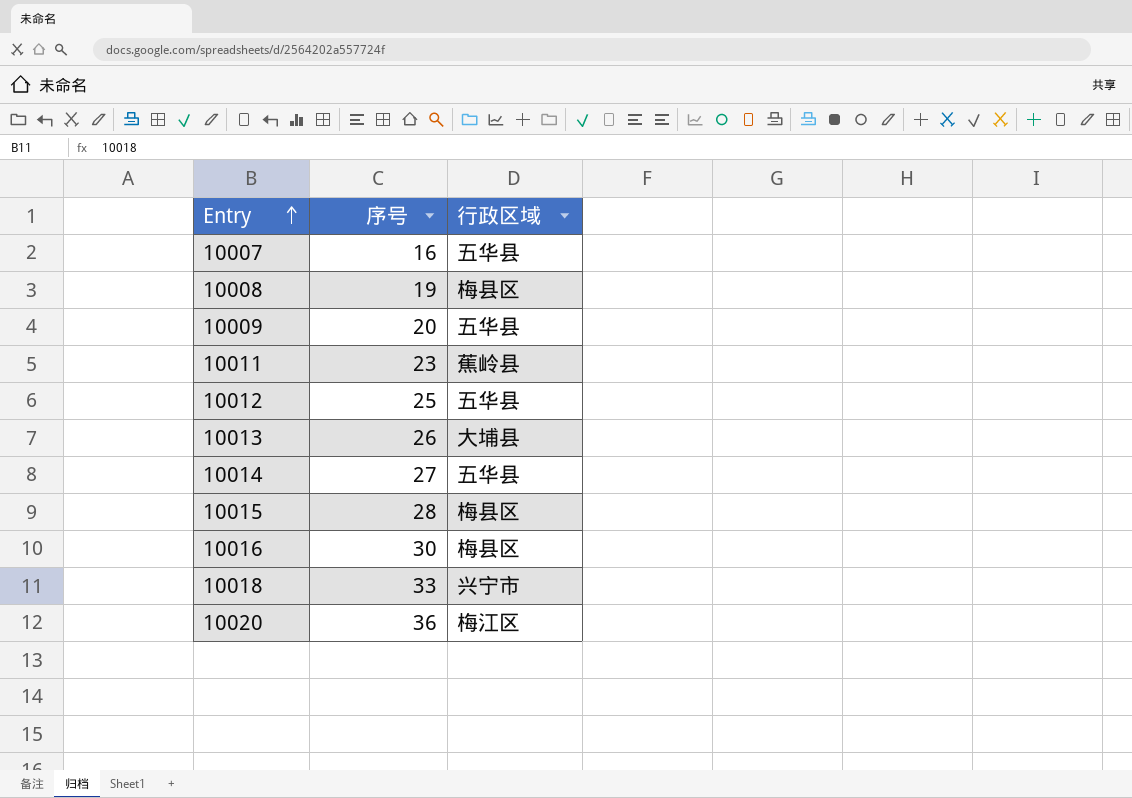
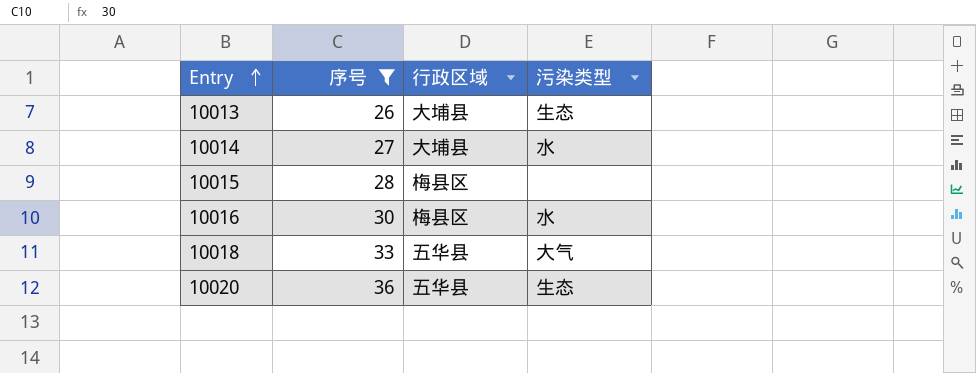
filter: none -> 序号 >= 26
column 污染类型 | position: none -> 4
10014 | 行政区域: 五华县 -> 大埔县
10018 | 行政区域: 兴宁市 -> 五华县
10020 | 行政区域: 梅江区 -> 五华县

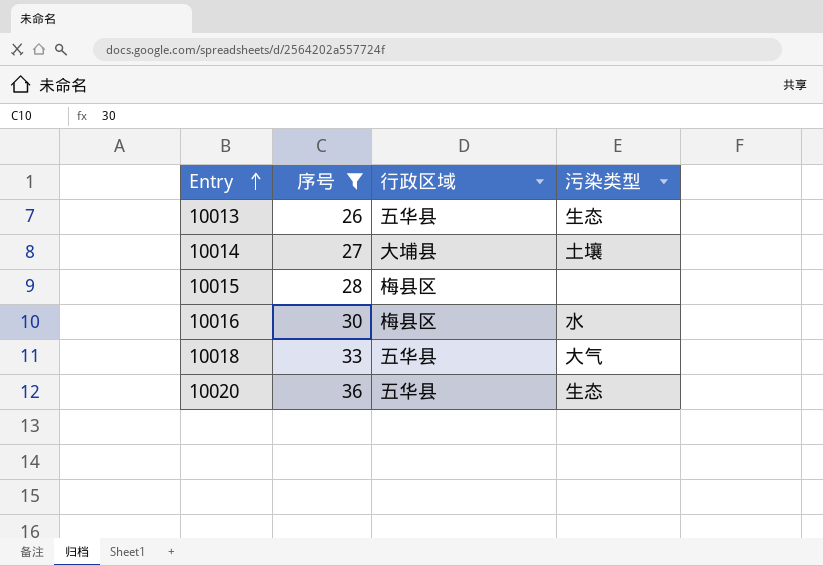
10013 | 行政区域: 大埔县 -> 五华县
10014 | 污染类型: 水 -> 土壤

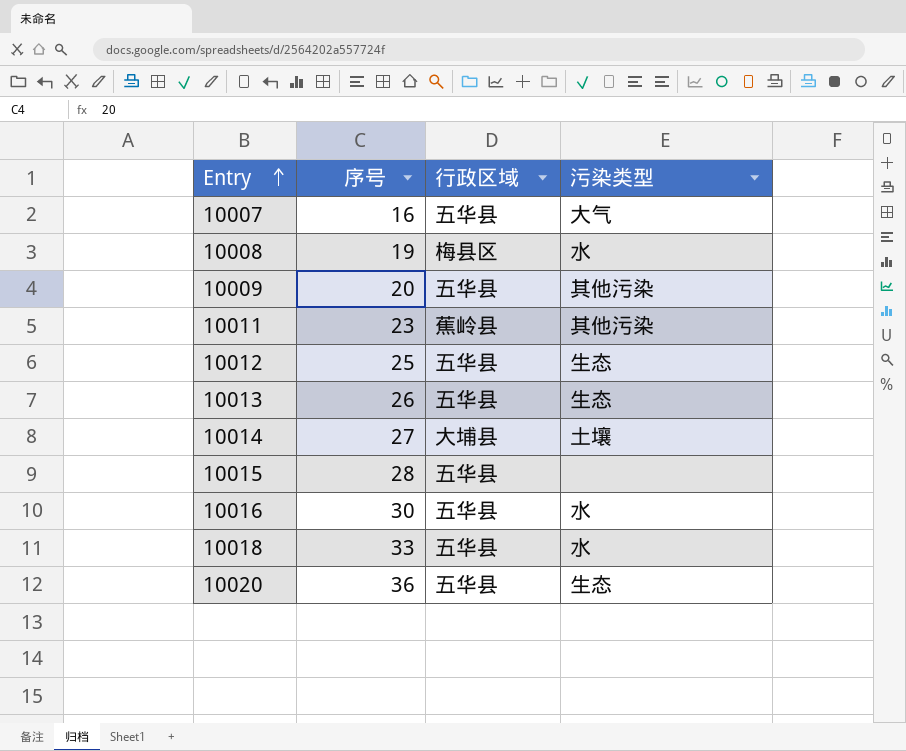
filter: 序号 >= 26 -> none
10015 | 行政区域: 梅县区 -> 五华县
10016 | 行政区域: 梅县区 -> 五华县
10018 | 污染类型: 大气 -> 水

